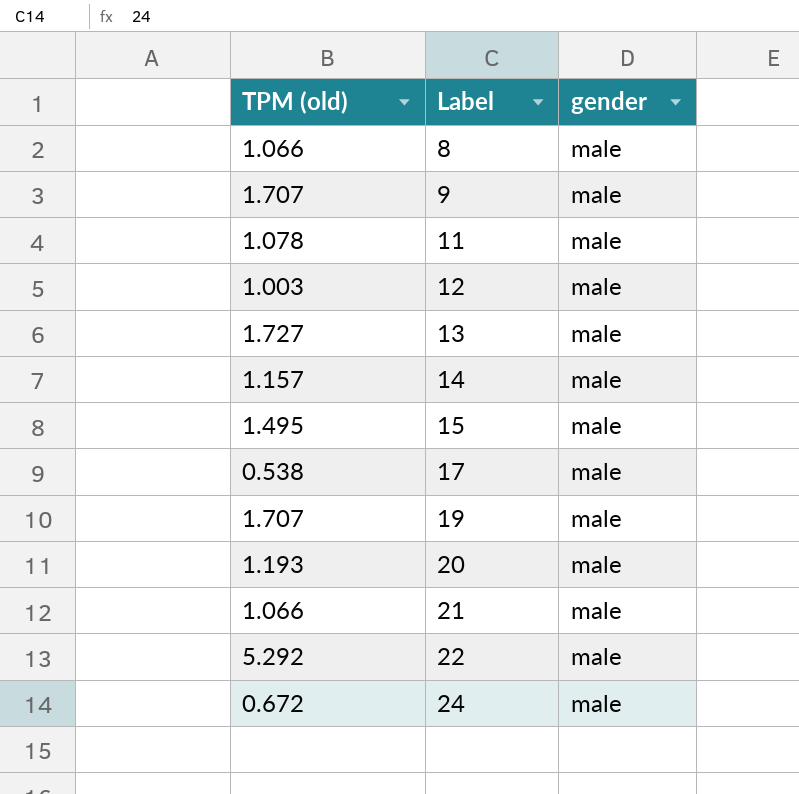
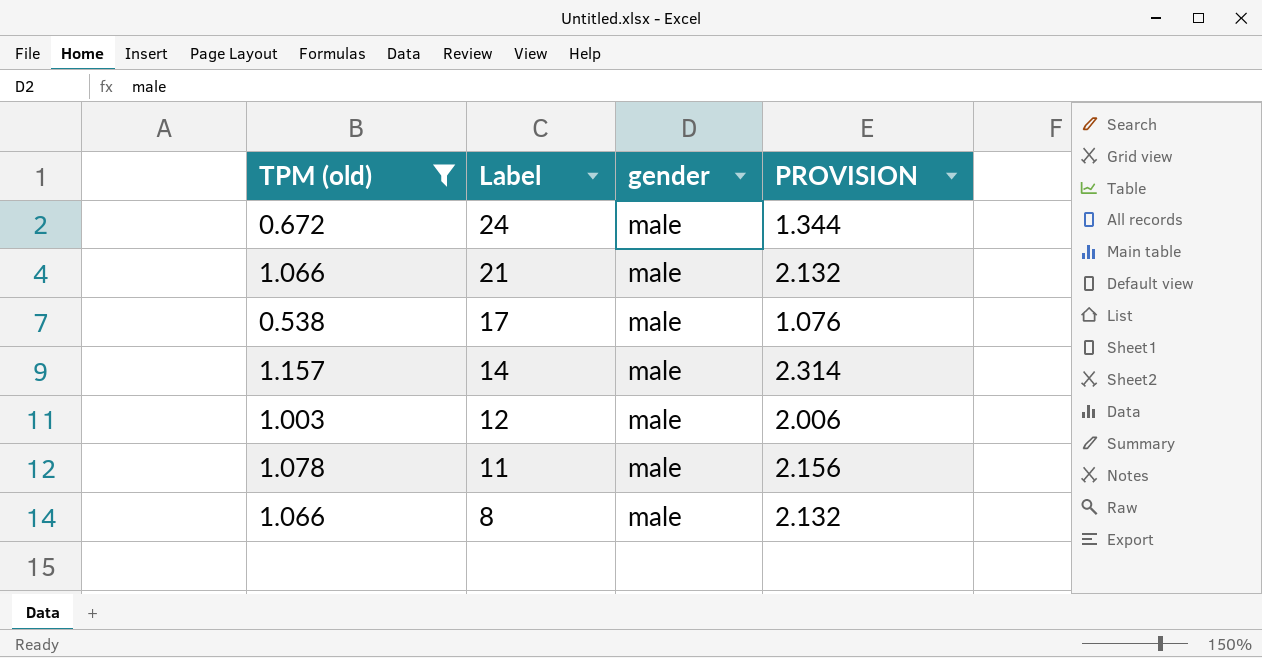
filter: none -> TPM (old) <= 1.157
row order: Label ascending -> Label descending
column PROVISION | formula: none -> [TPM (old)] * 2

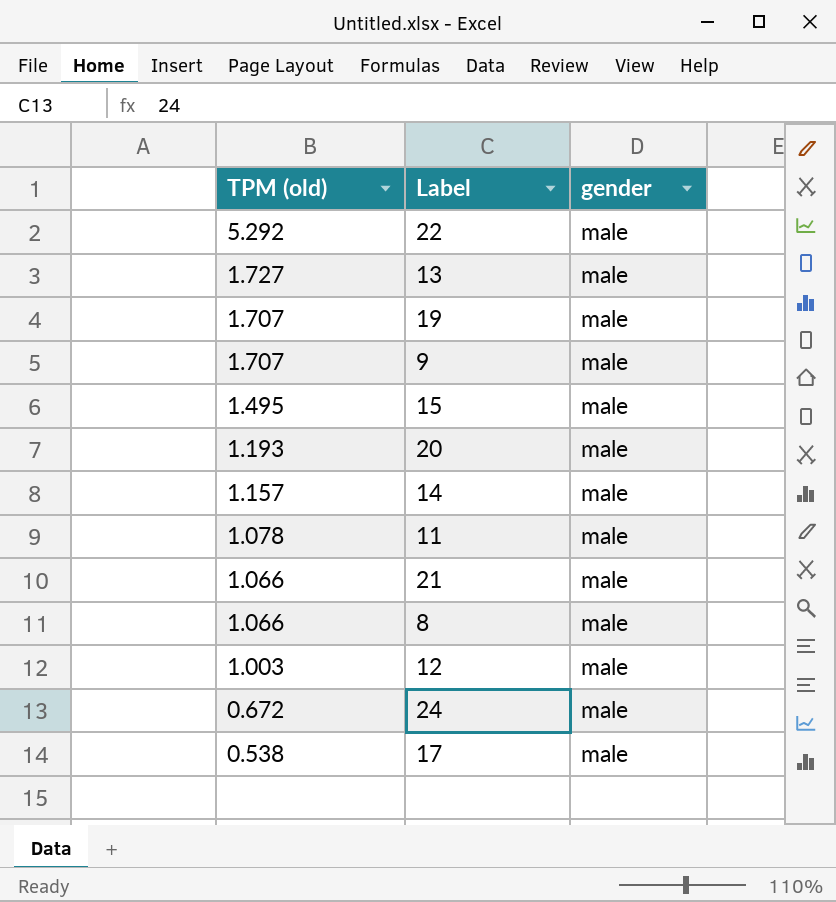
filter: TPM (old) <= 1.157 -> none
row order: Label descending -> TPM (old) descending
column PROVISION | formula: [TPM (old)] * 2 -> none

